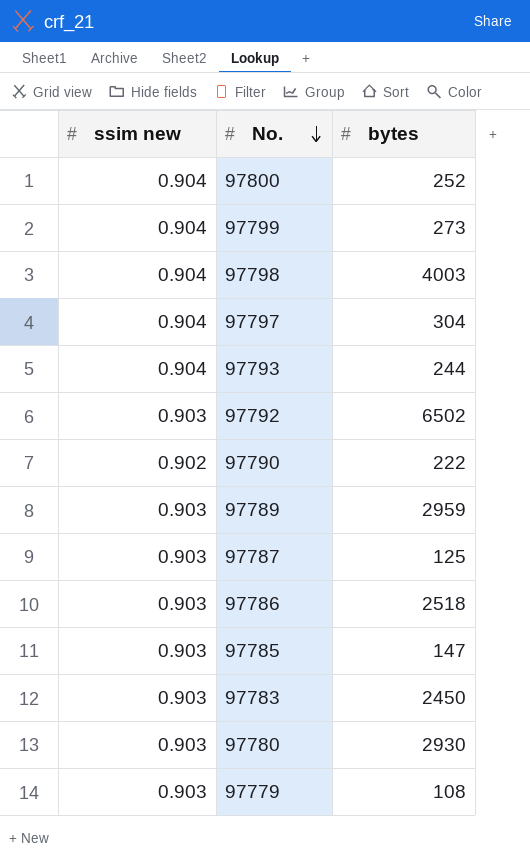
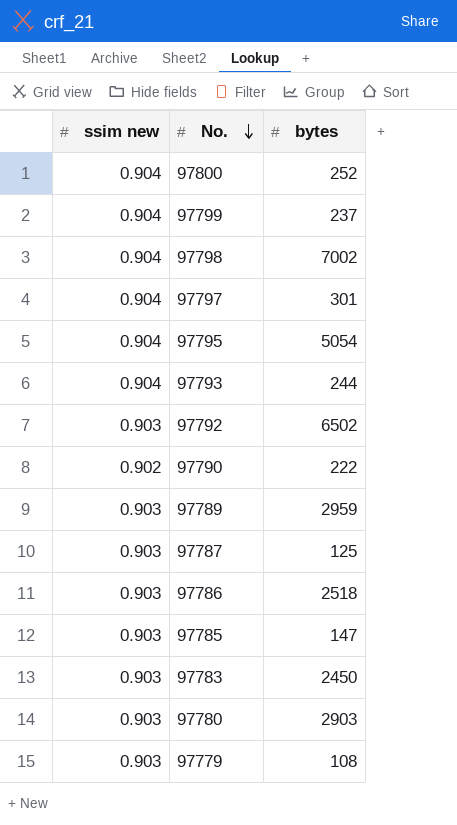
97799 | bytes: 273 -> 237
97798 | bytes: 4003 -> 7002
97797 | bytes: 304 -> 301
row 97795: none -> 0.904 | 5054
97780 | bytes: 2930 -> 2903

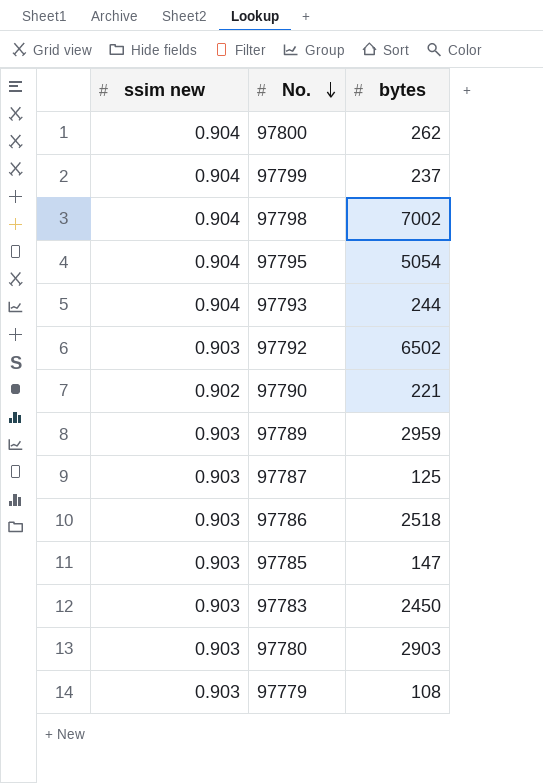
row 97797: 0.904 | 301 -> none
97800 | bytes: 252 -> 262
97790 | bytes: 222 -> 221

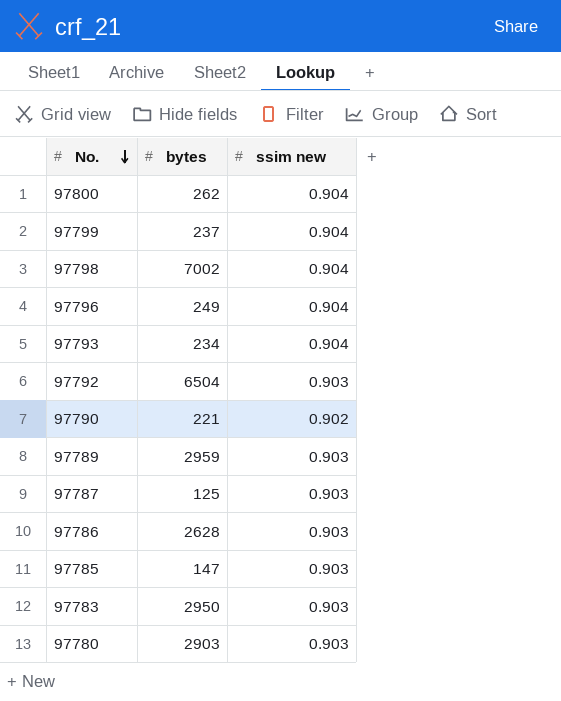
column ssim new | position: 1 -> 3
row 97795: 0.904 | 5054 -> none
row 97779: 0.903 | 108 -> none
row 97796: none -> 249 | 0.904
97793 | bytes: 244 -> 234
97792 | bytes: 6502 -> 6504
97786 | bytes: 2518 -> 2628
97783 | bytes: 2450 -> 2950

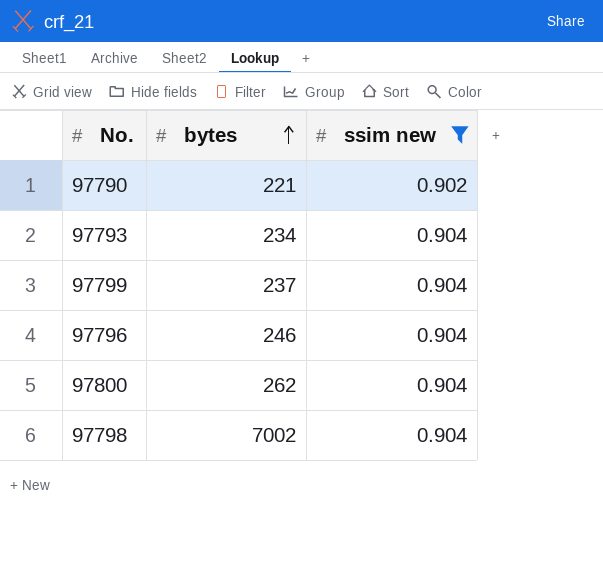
filter: none -> ssim new != 0.903
row order: No. descending -> bytes ascending
97796 | bytes: 249 -> 246

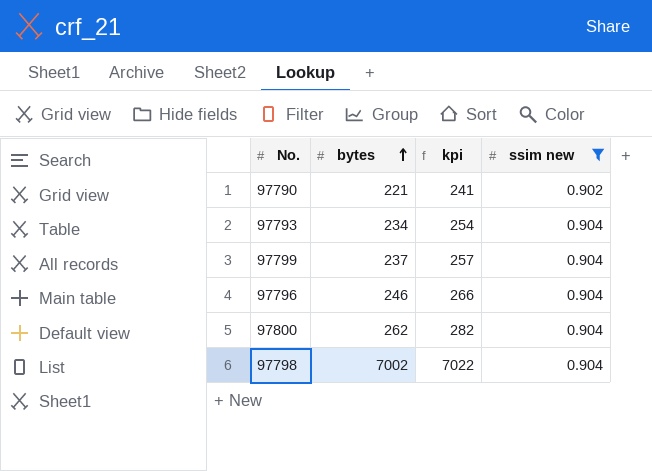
column kpi | formula: none -> [bytes] + 20

